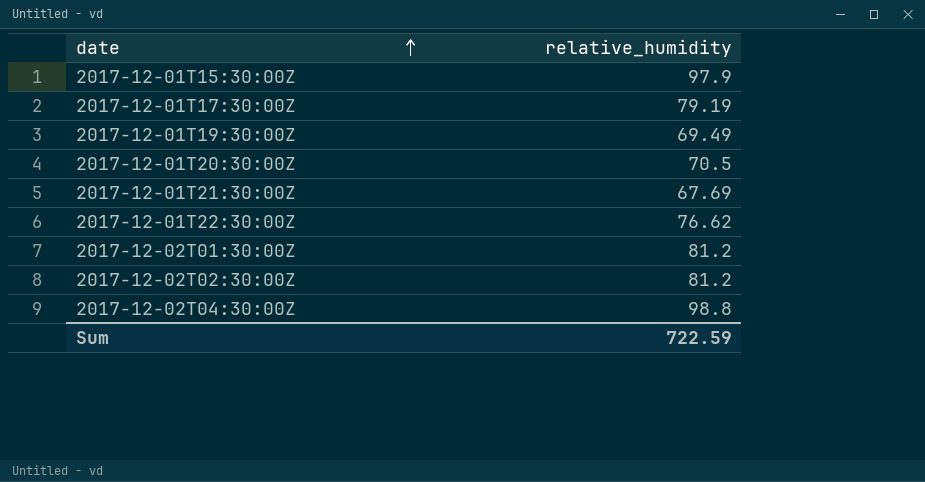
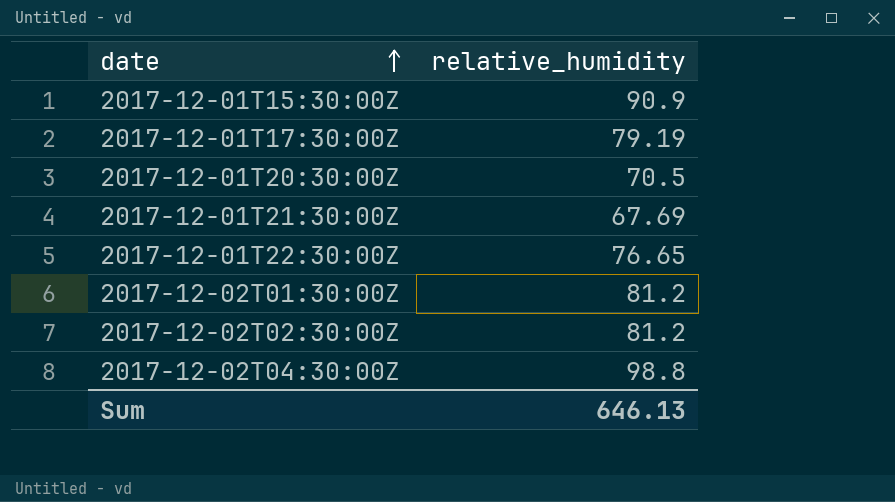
row 2017-12-01T19:30:00Z: 69.49 -> none
2017-12-01T15:30:00Z | relative_humidity: 97.9 -> 90.9
2017-12-01T22:30:00Z | relative_humidity: 76.62 -> 76.65
Sum | relative_humidity: 722.59 -> 646.13

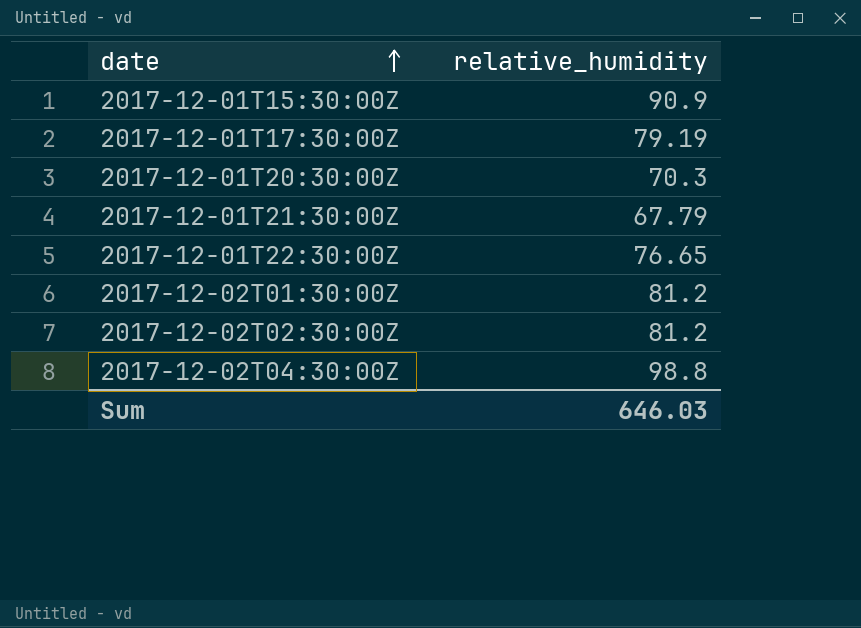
2017-12-01T20:30:00Z | relative_humidity: 70.5 -> 70.3
2017-12-01T21:30:00Z | relative_humidity: 67.69 -> 67.79
Sum | relative_humidity: 646.13 -> 646.03

